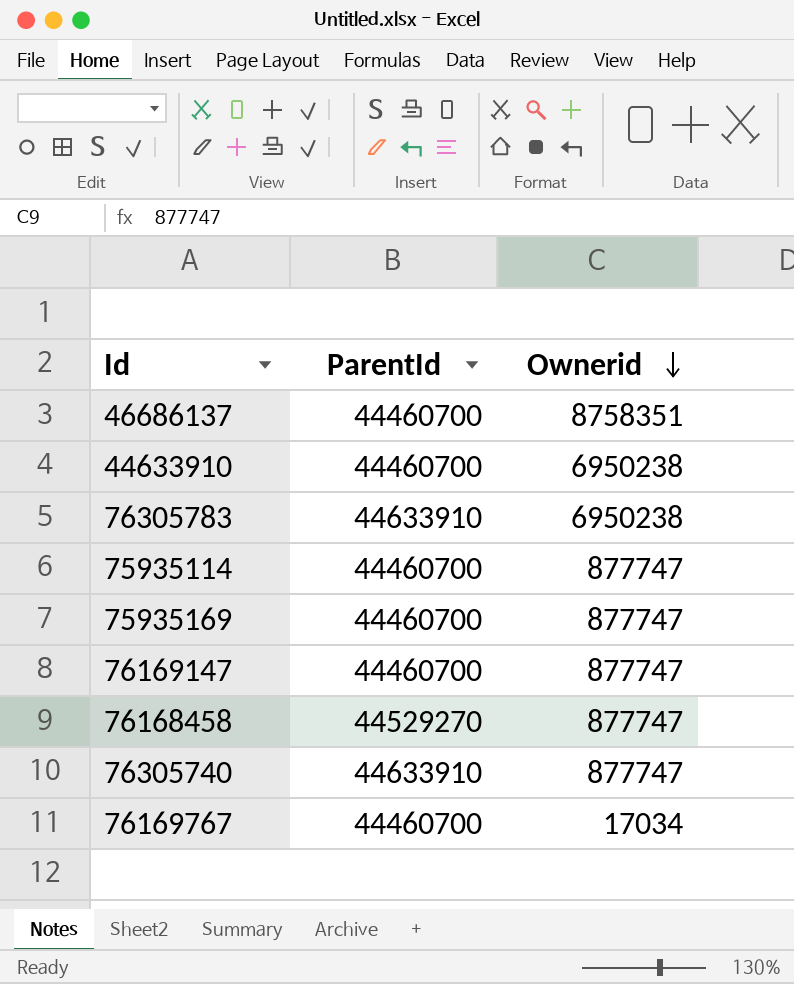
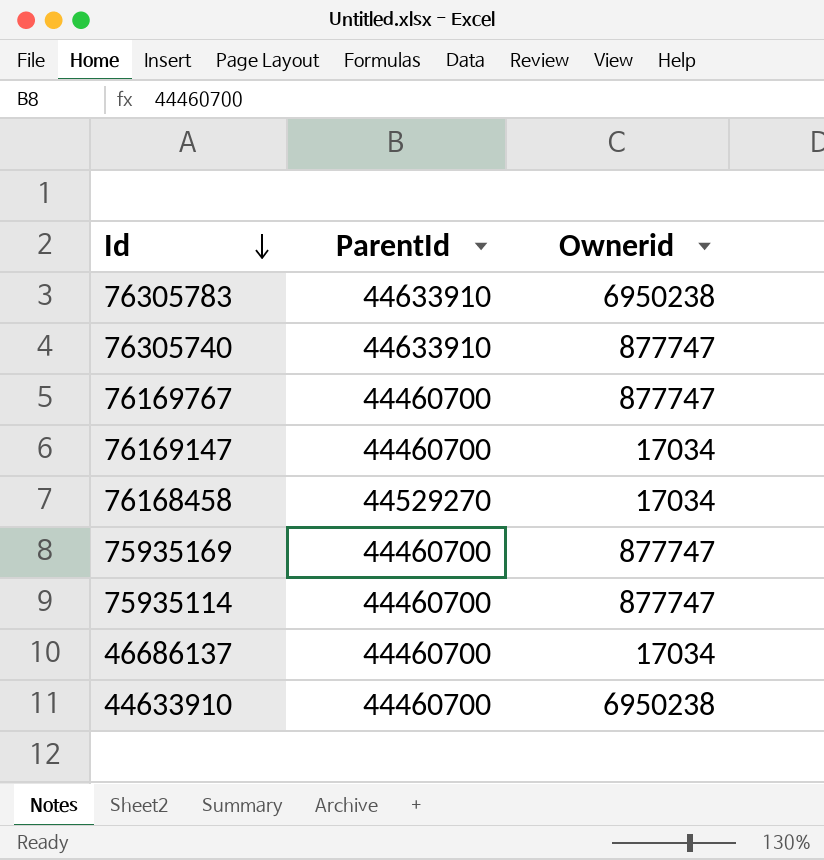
row order: Ownerid descending -> Id descending
76169767 | Ownerid: 17034 -> 877747
76169147 | Ownerid: 877747 -> 17034
76168458 | Ownerid: 877747 -> 17034
46686137 | Ownerid: 8758351 -> 17034

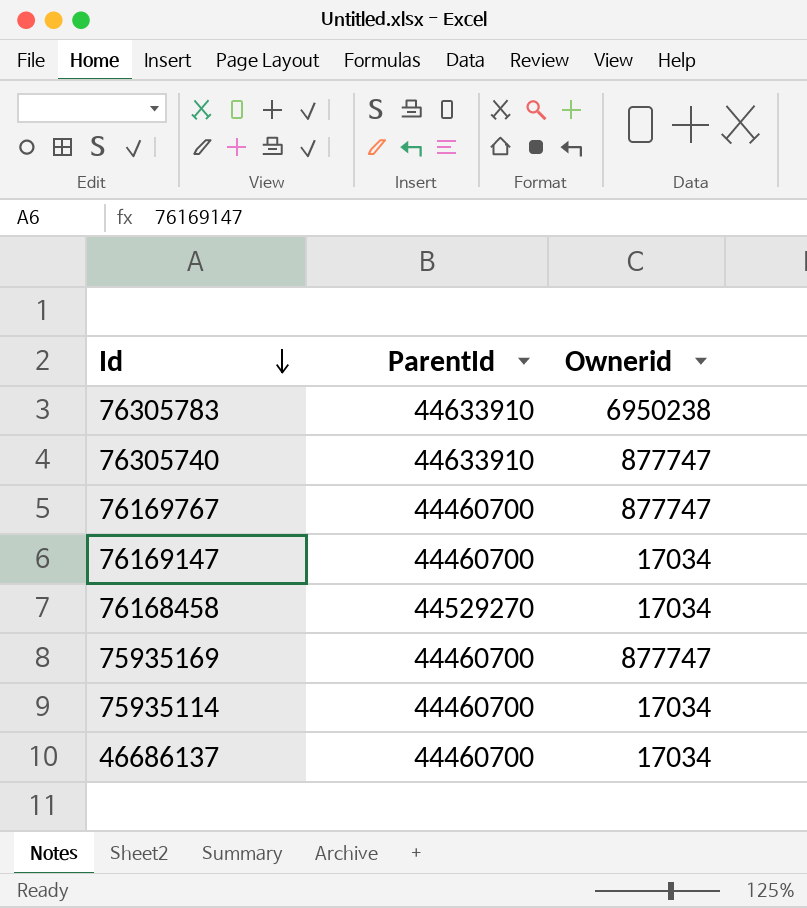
row 44633910: 44460700 | 6950238 -> none
75935114 | Ownerid: 877747 -> 17034

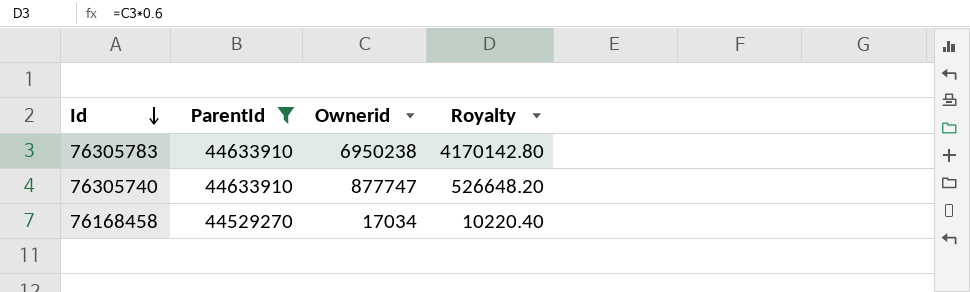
filter: none -> ParentId != 44460700
column Royalty | formula: none -> [Ownerid] * 0.6

